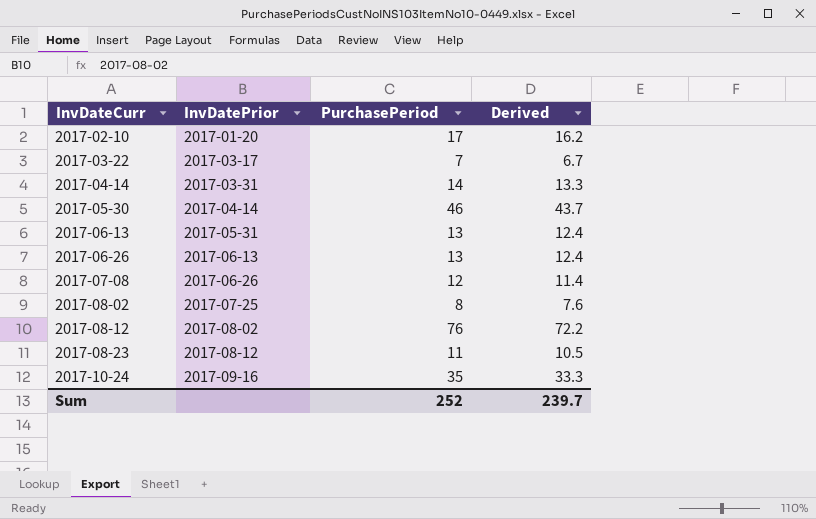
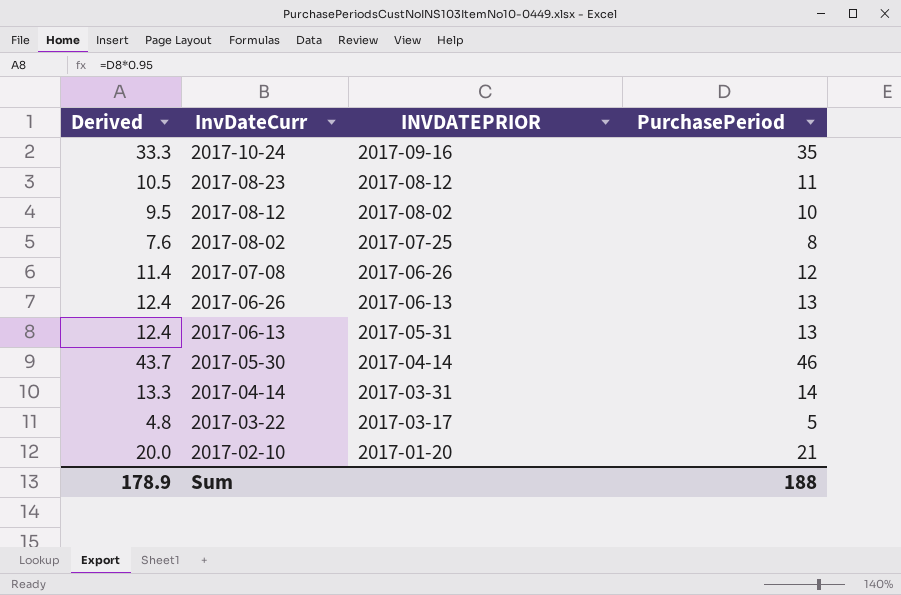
row order: InvDateCurr ascending -> InvDateCurr descending
column Derived | position: 4 -> 1
column name: InvDatePrior -> INVDATEPRIOR
2017-08-12 | Derived: 72.2 -> 9.5
2017-08-12 | PurchasePeriod: 76 -> 10
2017-03-22 | Derived: 6.7 -> 4.8
2017-03-22 | PurchasePeriod: 7 -> 5
2017-02-10 | Derived: 16.2 -> 20.0
2017-02-10 | PurchasePeriod: 17 -> 21
Sum | Derived: 239.7 -> 178.9
Sum | PurchasePeriod: 252 -> 188

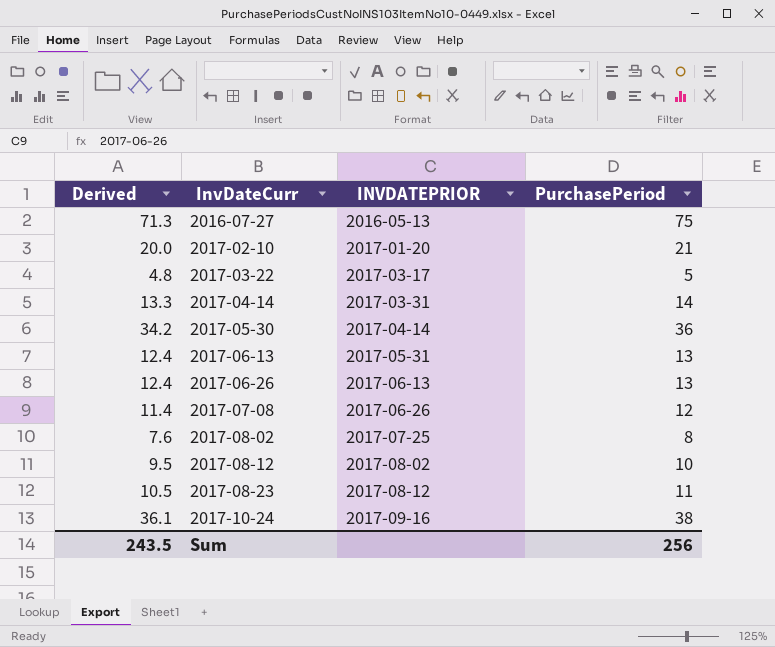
row order: InvDateCurr descending -> InvDateCurr ascending
row 2016-07-27: none -> 71.3 | 2016-05-13 | 75
2017-05-30 | Derived: 43.7 -> 34.2
2017-05-30 | PurchasePeriod: 46 -> 36
2017-10-24 | Derived: 33.3 -> 36.1
2017-10-24 | PurchasePeriod: 35 -> 38
Sum | Derived: 178.9 -> 243.5
Sum | PurchasePeriod: 188 -> 256

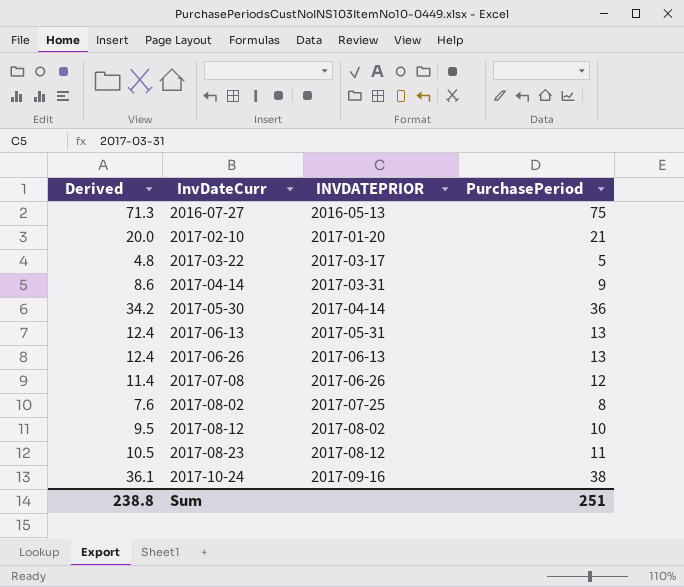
2017-04-14 | Derived: 13.3 -> 8.6
2017-04-14 | PurchasePeriod: 14 -> 9
Sum | Derived: 243.5 -> 238.8
Sum | PurchasePeriod: 256 -> 251

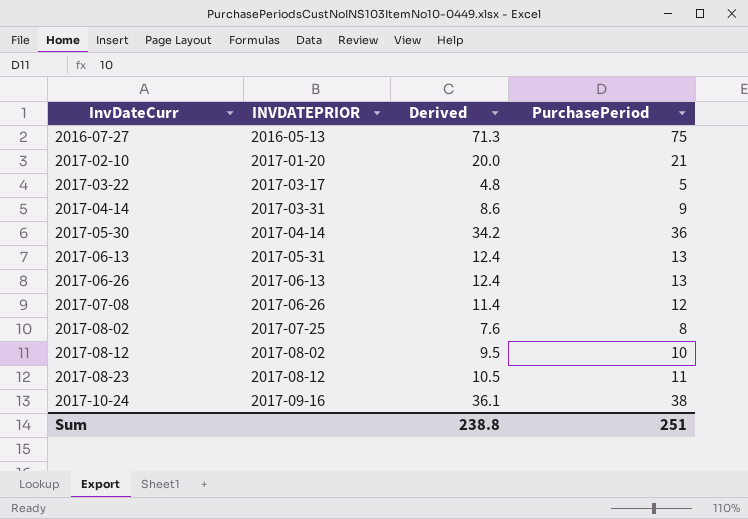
column Derived | position: 1 -> 3

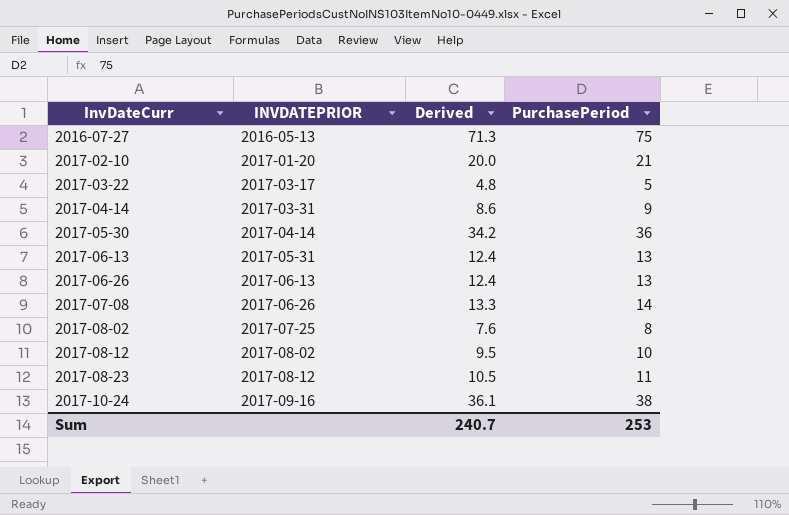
2017-07-08 | Derived: 11.4 -> 13.3
2017-07-08 | PurchasePeriod: 12 -> 14
Sum | Derived: 238.8 -> 240.7
Sum | PurchasePeriod: 251 -> 253

